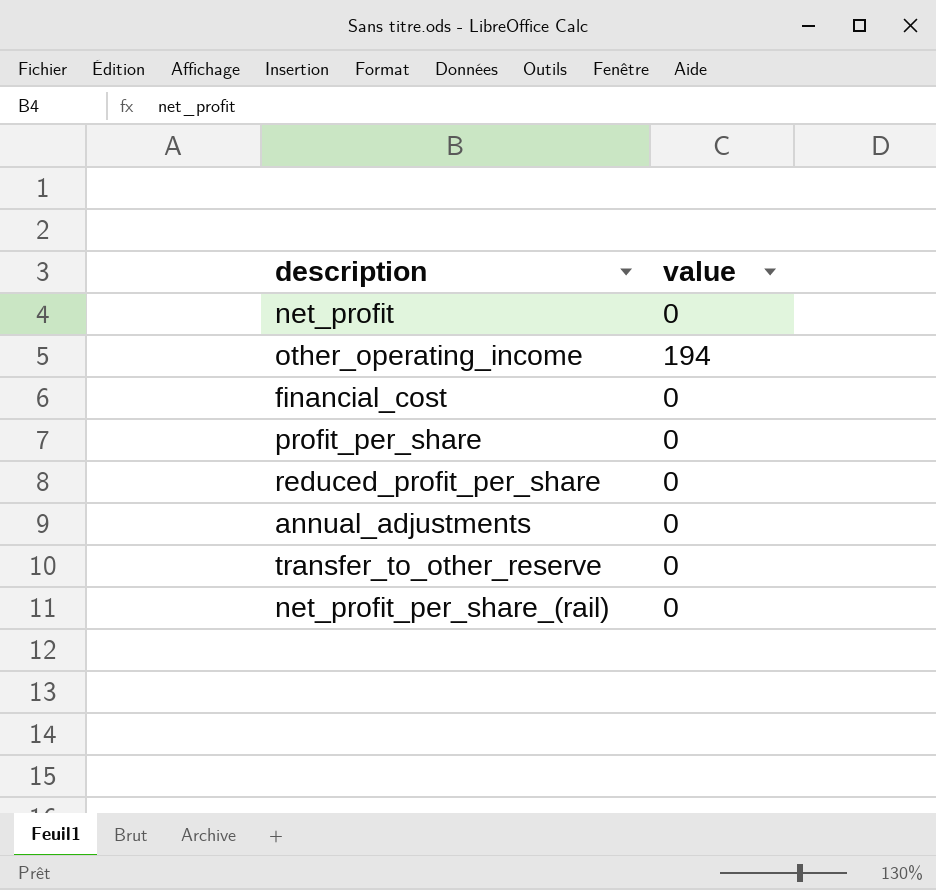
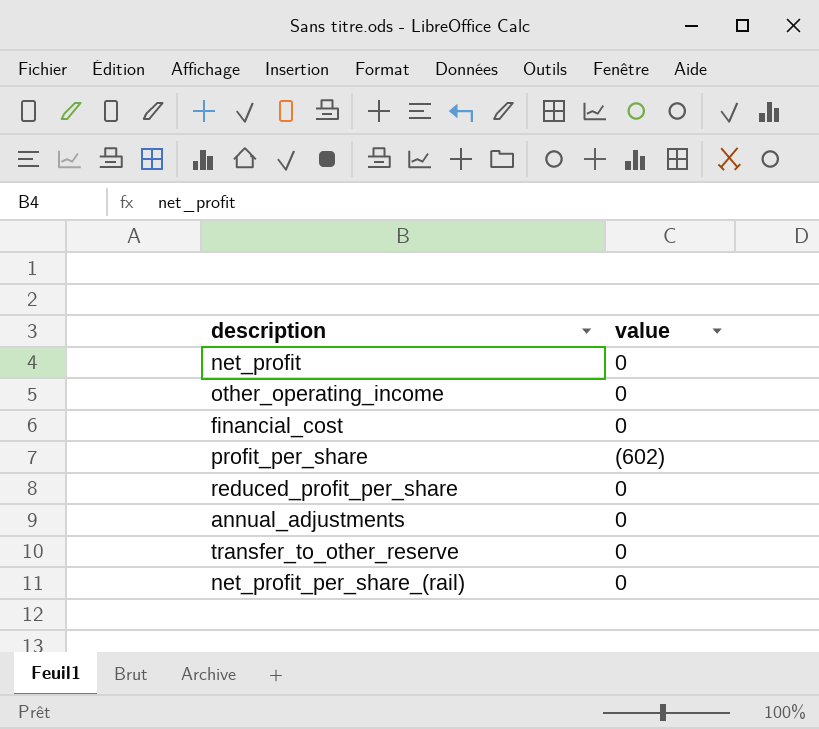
other_operating_income | value: 194 -> 0
profit_per_share | value: 0 -> (602)

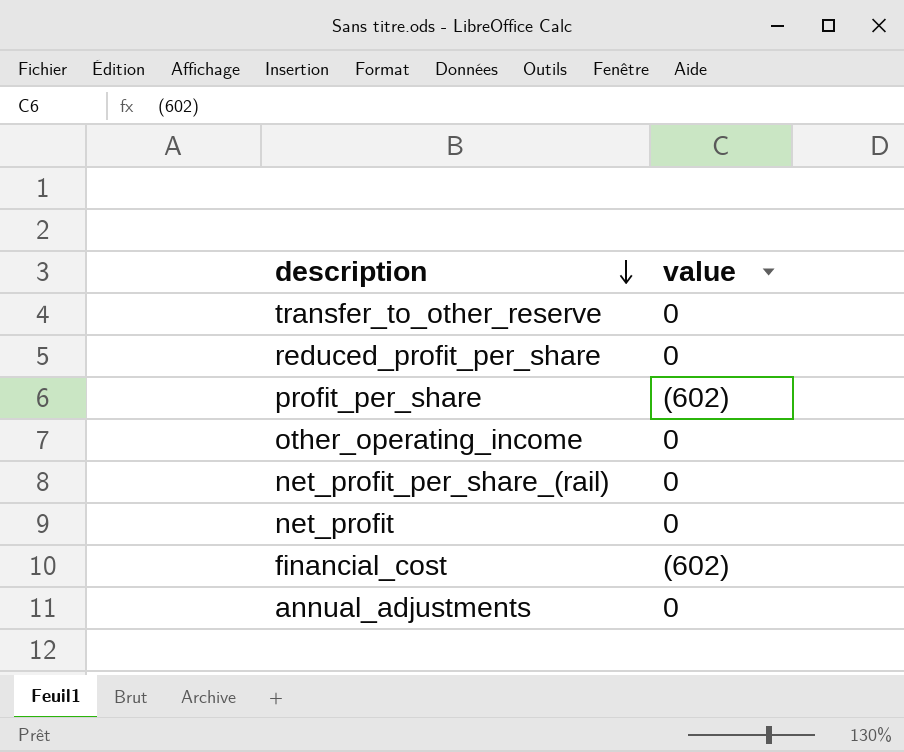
row order: none -> description descending
financial_cost | value: 0 -> (602)

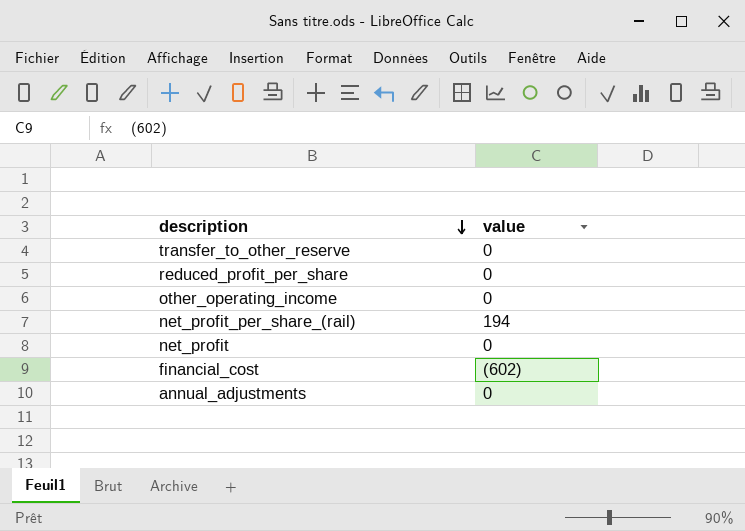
row profit_per_share: (602) -> none
net_profit_per_share_(rail) | value: 0 -> 194

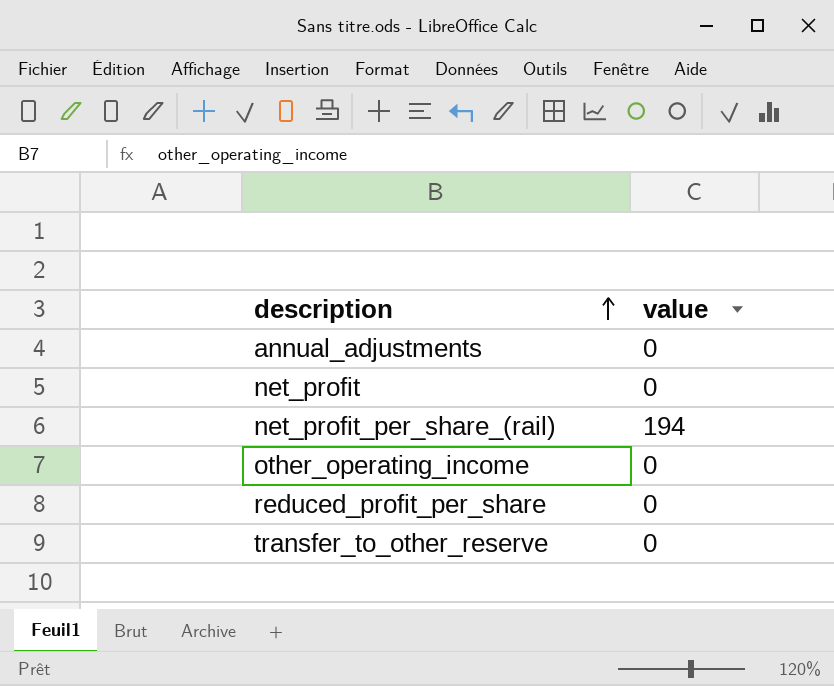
row order: description descending -> description ascending
row financial_cost: (602) -> none

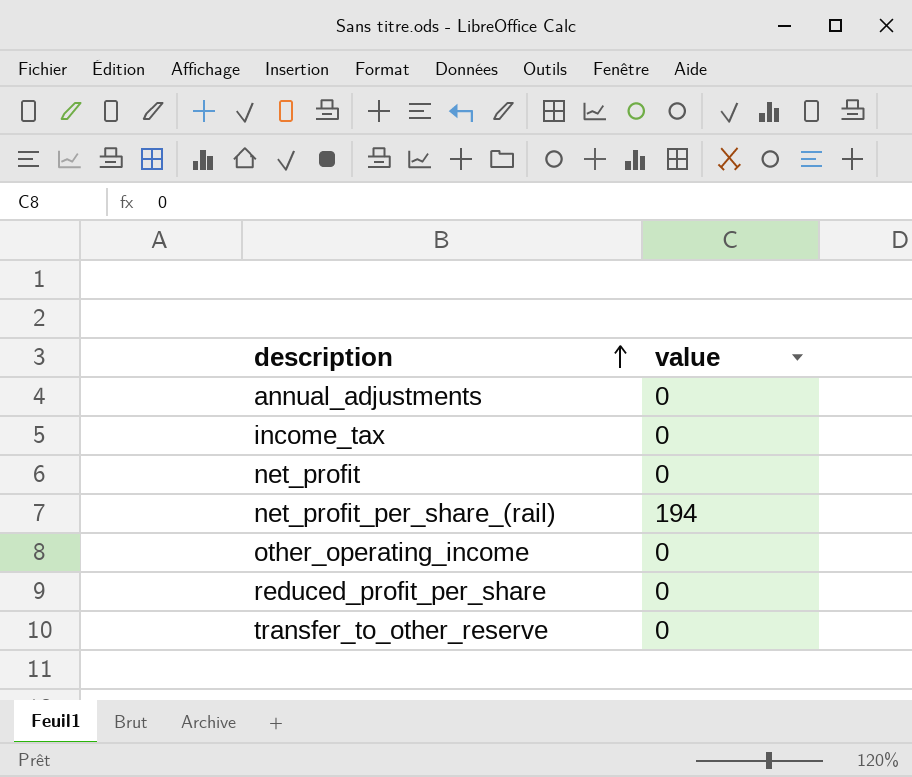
row income_tax: none -> 0

